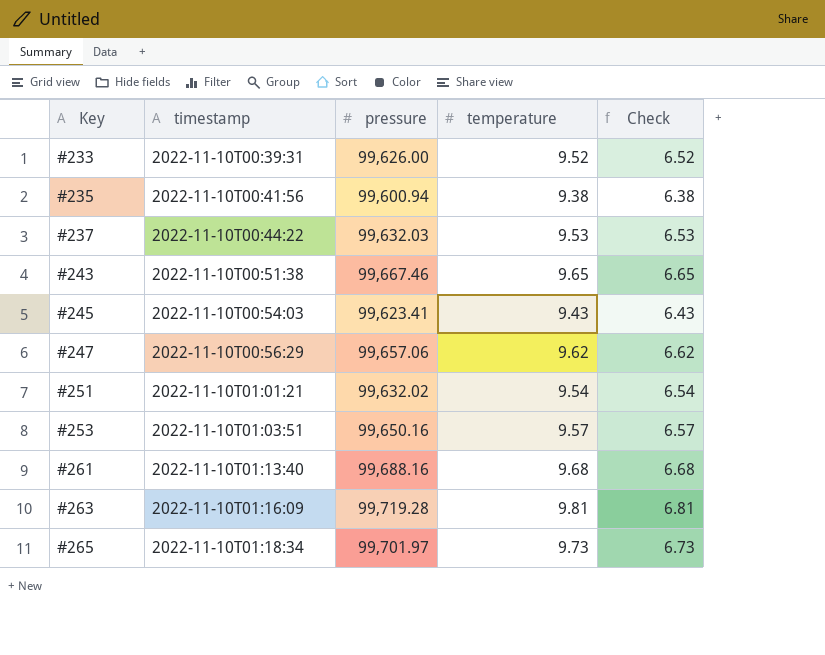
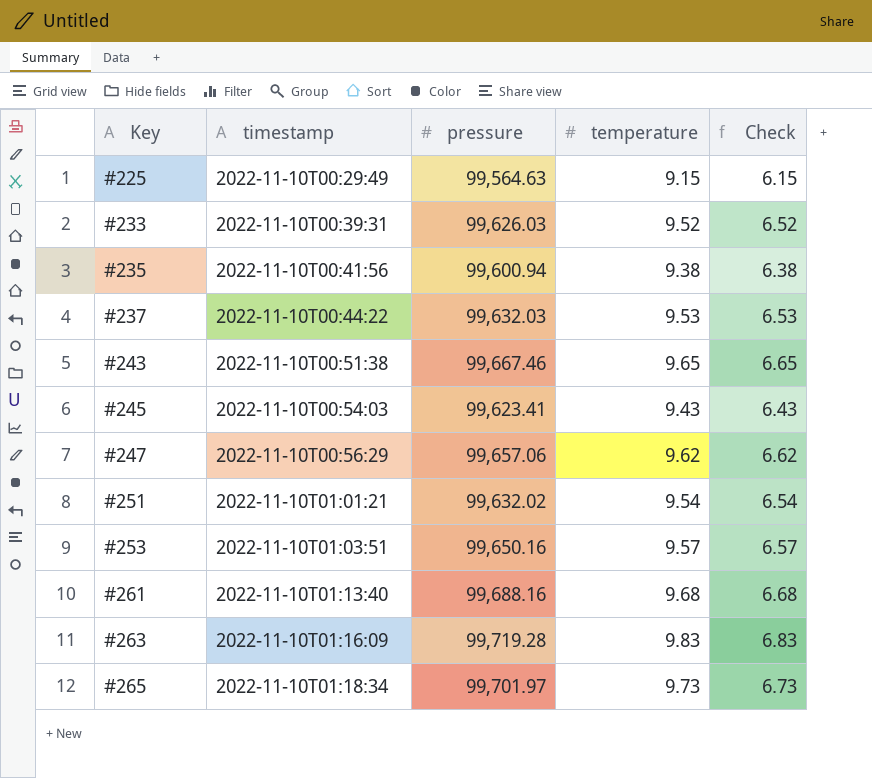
row #225: none -> 2022-11-10T00:29:49 | 99,564.63 | 9.15 | 6.15
#233 | pressure: 99,626.00 -> 99,626.03
#263 | temperature: 9.81 -> 9.83
#263 | Check: 6.81 -> 6.83

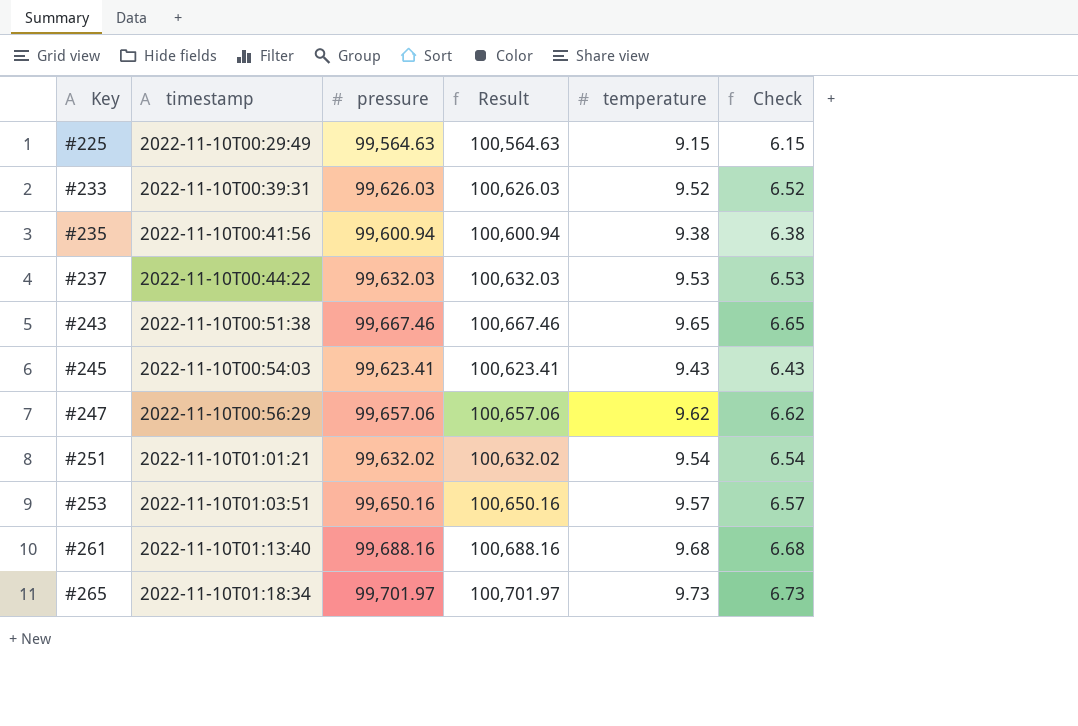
column Result | formula: none -> [pressure] + 1000
row #263: 2022-11-10T01:16:09 | 99,719.28 | 9.83 | 6.83 -> none

